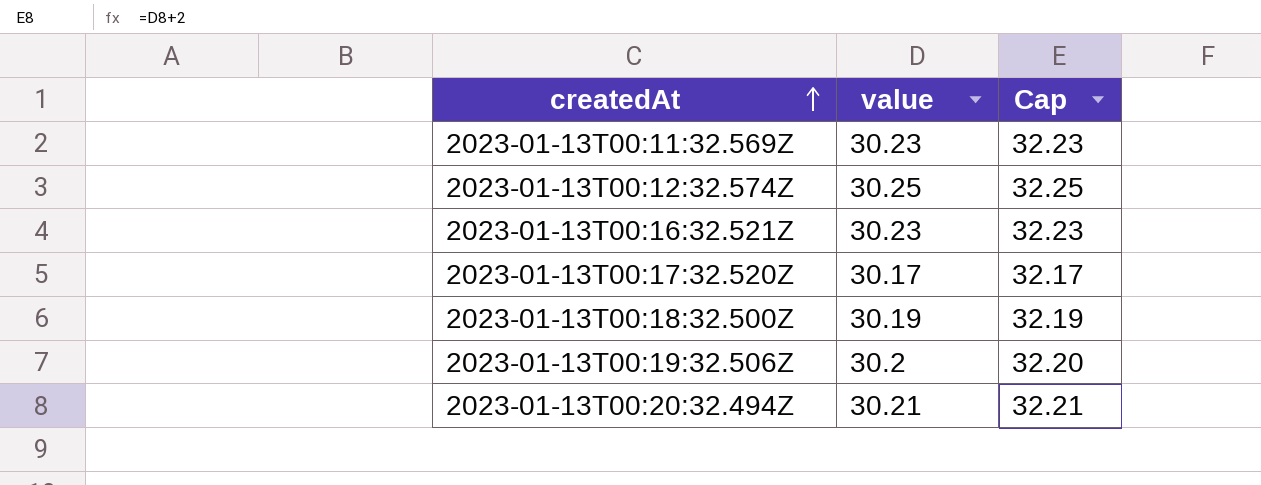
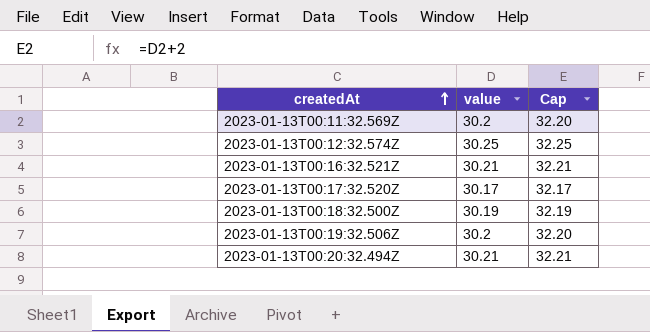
2023-01-13T00:11:32.569Z | value: 30.23 -> 30.2
2023-01-13T00:11:32.569Z | Cap: 32.23 -> 32.20
2023-01-13T00:16:32.521Z | value: 30.23 -> 30.21
2023-01-13T00:16:32.521Z | Cap: 32.23 -> 32.21

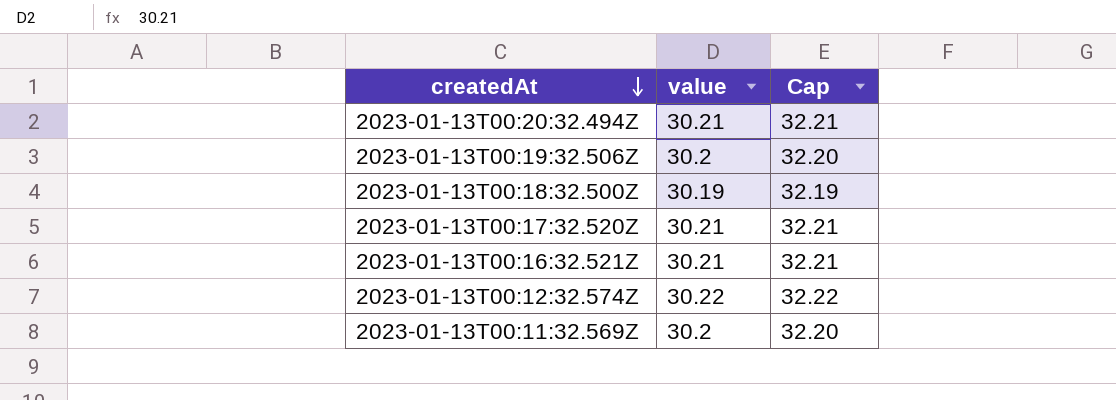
row order: createdAt ascending -> createdAt descending
2023-01-13T00:17:32.520Z | value: 30.17 -> 30.21
2023-01-13T00:17:32.520Z | Cap: 32.17 -> 32.21
2023-01-13T00:12:32.574Z | value: 30.25 -> 30.22
2023-01-13T00:12:32.574Z | Cap: 32.25 -> 32.22

